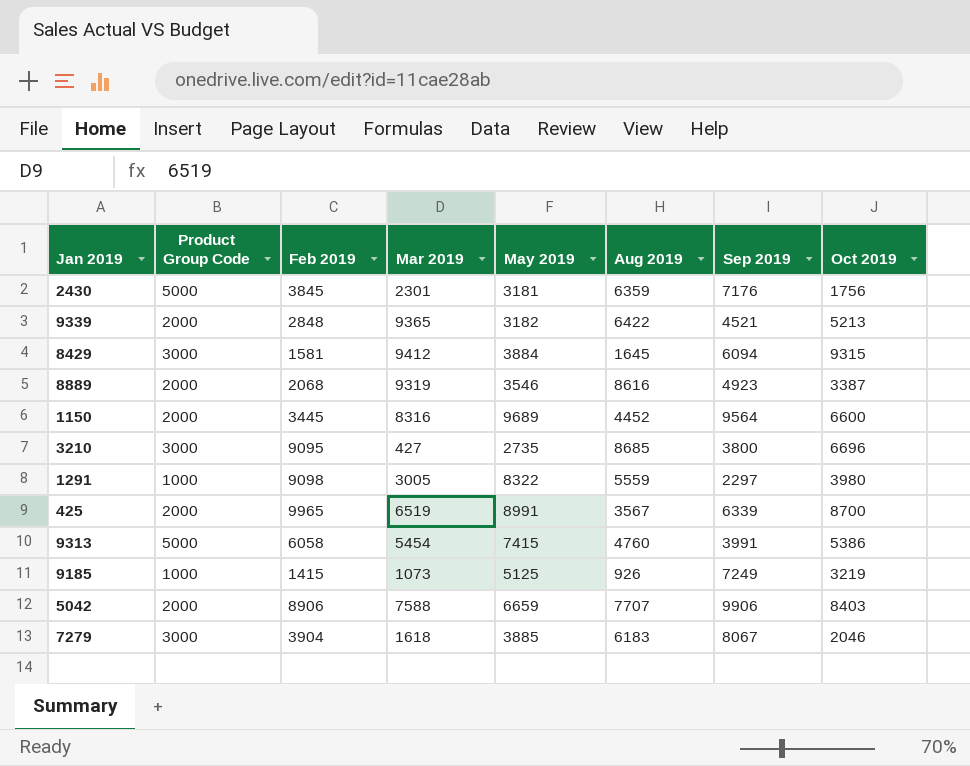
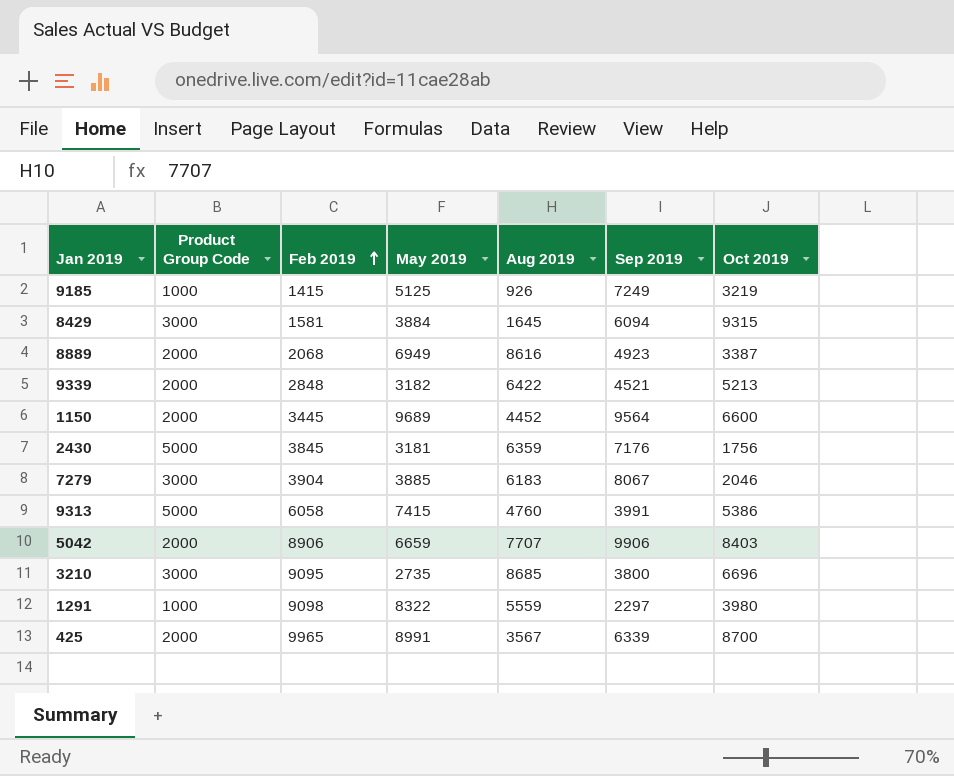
row order: none -> Feb 2019 ascending
column Mar 2019 | position: 4 -> none
8889 | May 2019: 3546 -> 6949

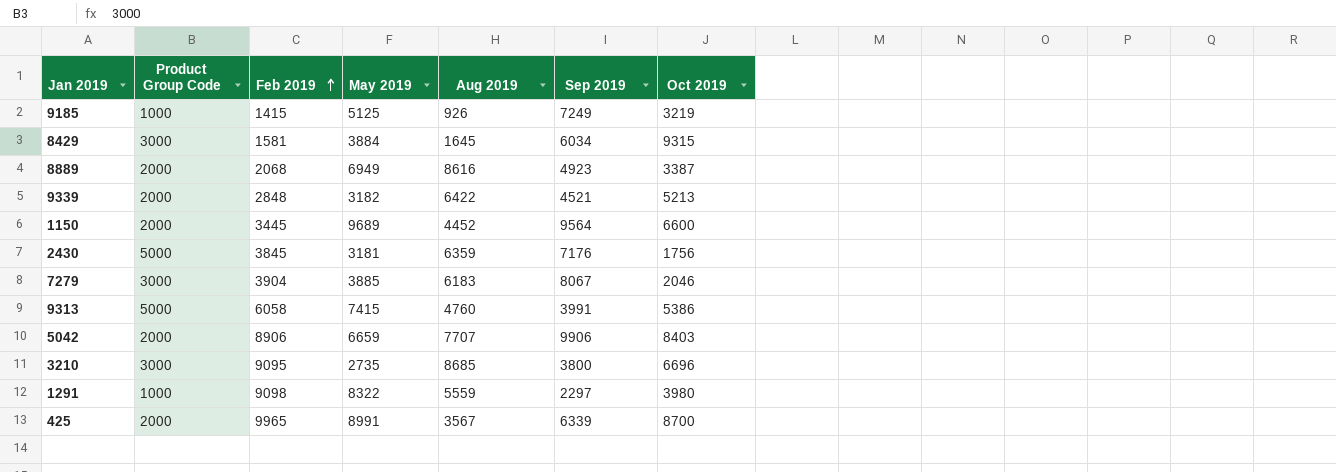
8429 | Sep 2019: 6094 -> 6034

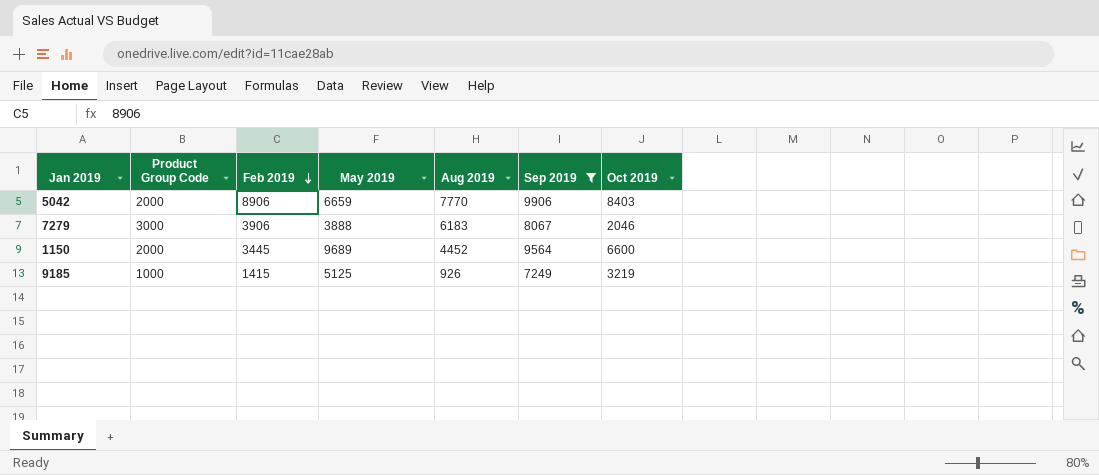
filter: none -> Sep 2019 >= 7249
row order: Feb 2019 ascending -> Feb 2019 descending
5042 | Aug 2019: 7707 -> 7770
7279 | Feb 2019: 3904 -> 3906
7279 | May 2019: 3885 -> 3888

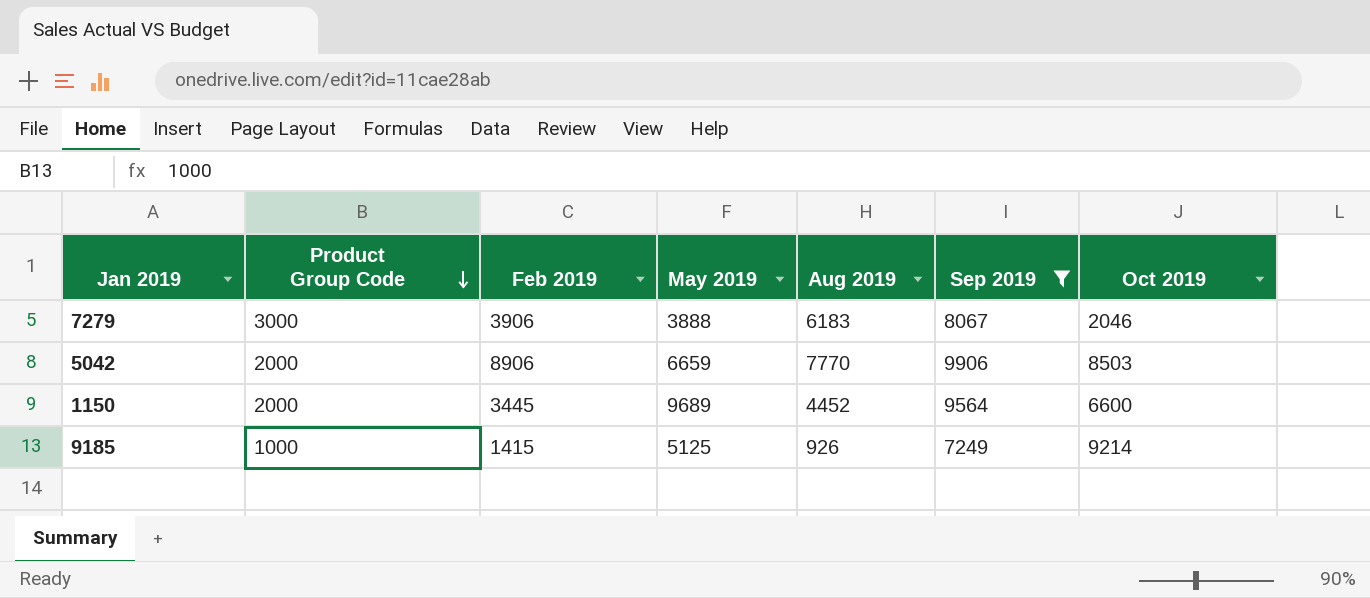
row order: Feb 2019 descending -> Product Group Code descending
5042 | Oct 2019: 8403 -> 8503
9185 | Oct 2019: 3219 -> 9214

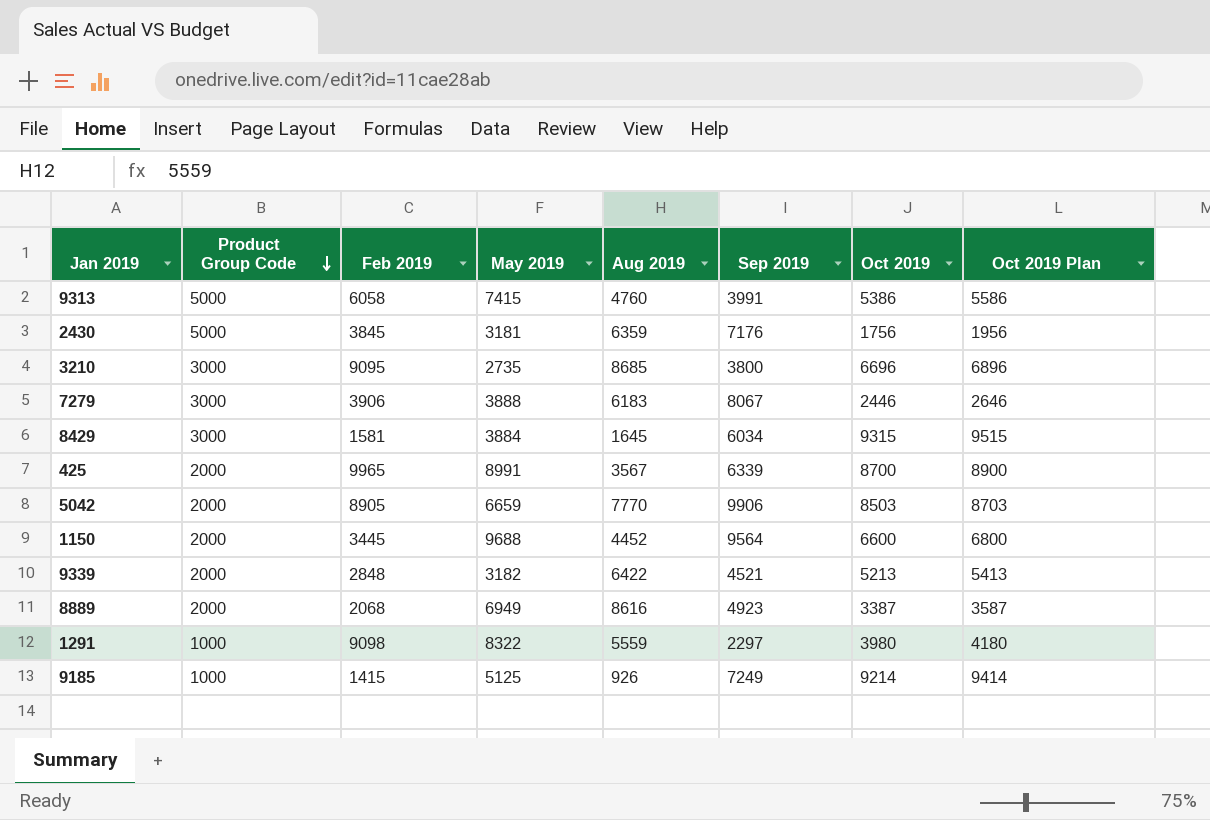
filter: Sep 2019 >= 7249 -> none
column Oct 2019 Plan | formula: none -> [Oct 2019] + 200
7279 | Oct 2019: 2046 -> 2446
5042 | Feb 2019: 8906 -> 8905
1150 | May 2019: 9689 -> 9688

